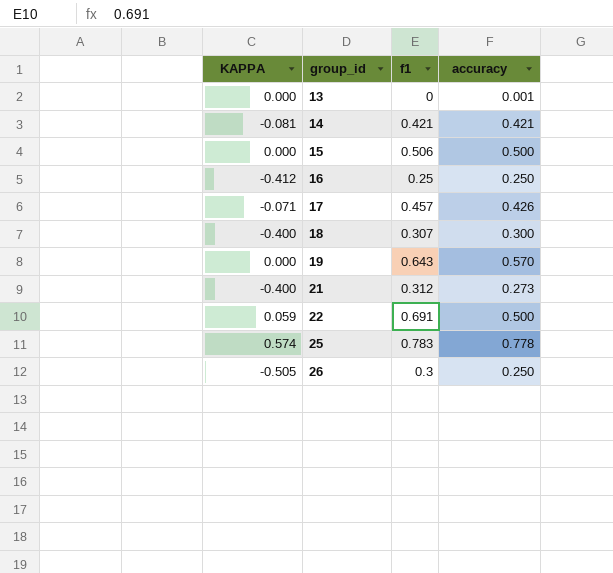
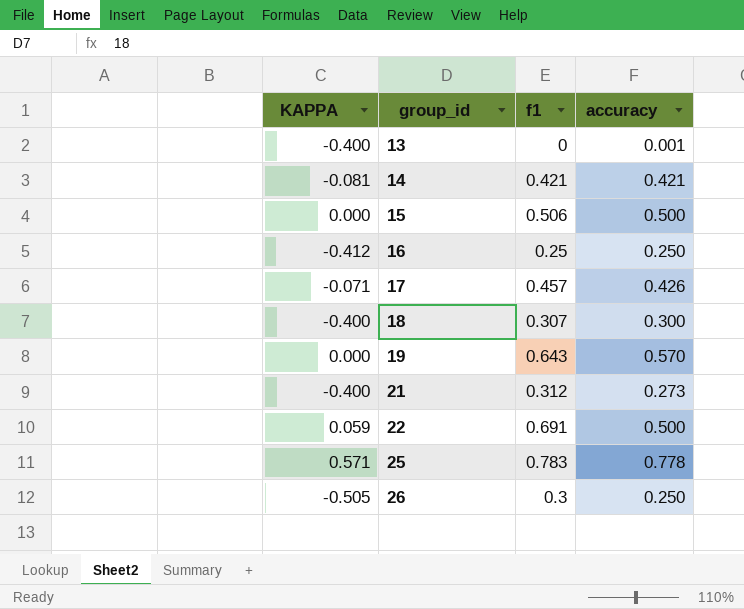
13 | KAPPA: 0.000 -> -0.400
25 | KAPPA: 0.574 -> 0.571

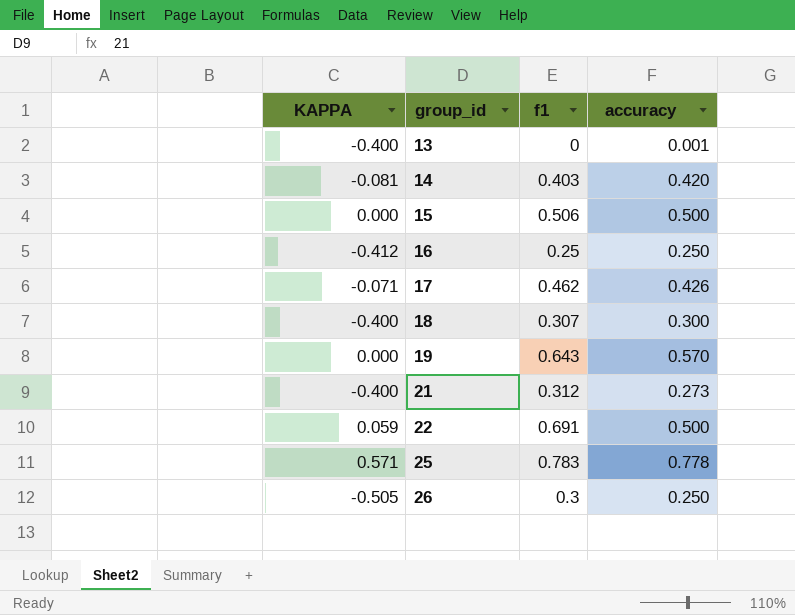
14 | f1: 0.421 -> 0.403
14 | accuracy: 0.421 -> 0.420
17 | f1: 0.457 -> 0.462

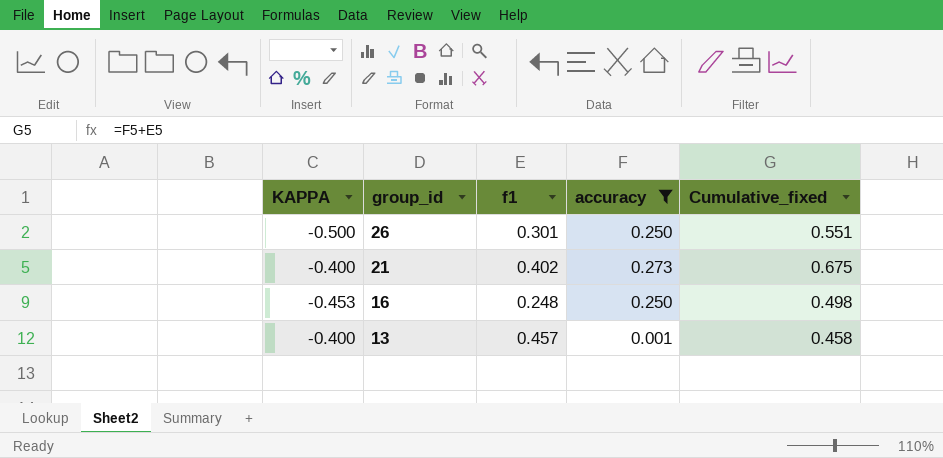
filter: none -> accuracy <= 0.273
row order: group_id ascending -> group_id descending
column Cumulative_fixed | formula: none -> [f1] + [accuracy]
26 | KAPPA: -0.505 -> -0.500
26 | f1: 0.3 -> 0.301
21 | f1: 0.312 -> 0.402
16 | KAPPA: -0.412 -> -0.453
16 | f1: 0.25 -> 0.248
13 | f1: 0 -> 0.457

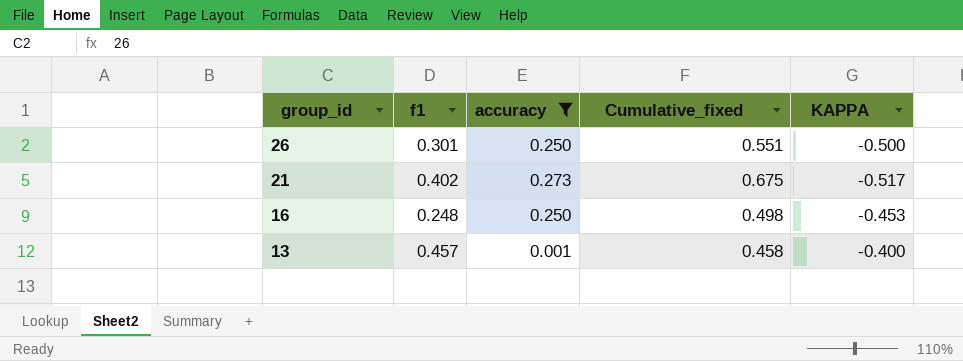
column KAPPA | position: 1 -> 5
21 | KAPPA: -0.400 -> -0.517

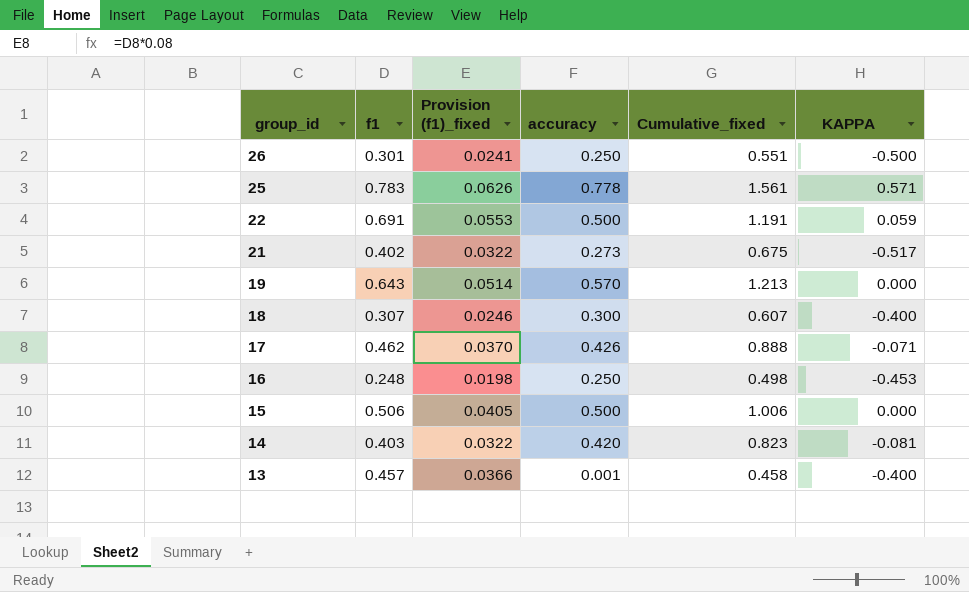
filter: accuracy <= 0.273 -> none
column Provision (f1)_fixed | formula: none -> [f1] * 0.08

